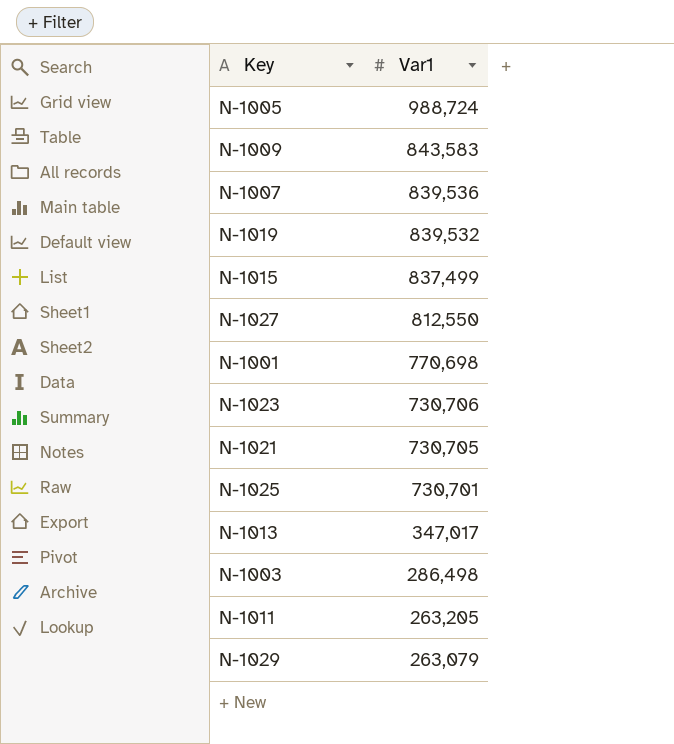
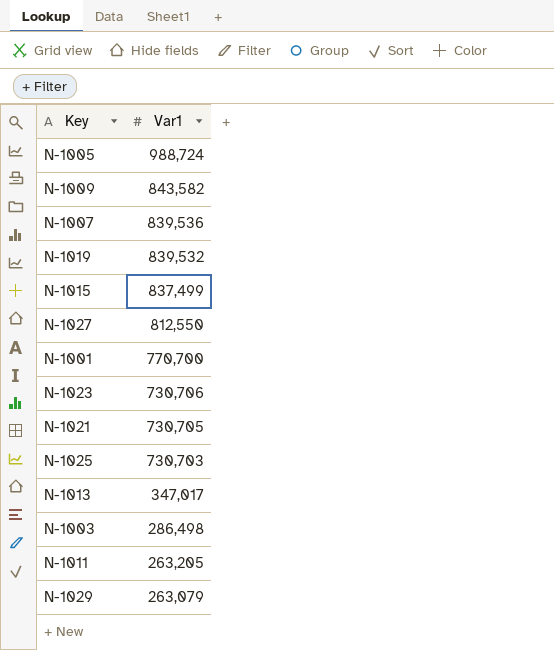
N-1009 | Var1: 843,583 -> 843,582
N-1001 | Var1: 770,698 -> 770,700
N-1025 | Var1: 730,701 -> 730,703

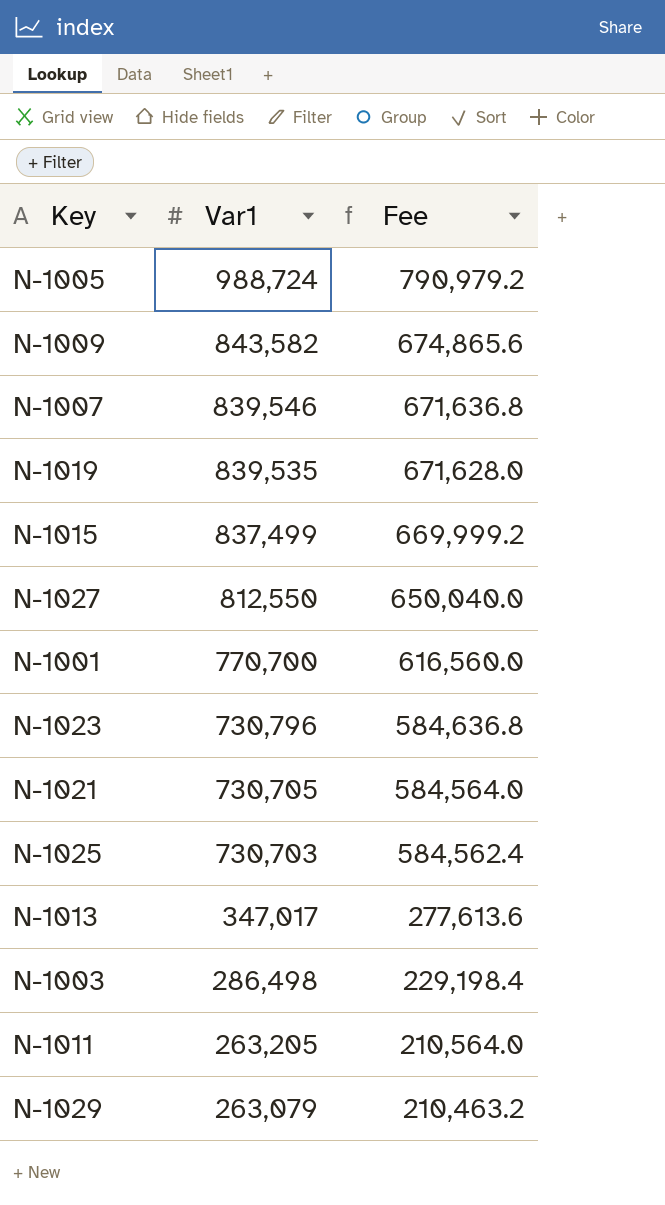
column Fee | formula: none -> [Var1] * 0.8
N-1007 | Var1: 839,536 -> 839,546
N-1019 | Var1: 839,532 -> 839,535
N-1023 | Var1: 730,706 -> 730,796

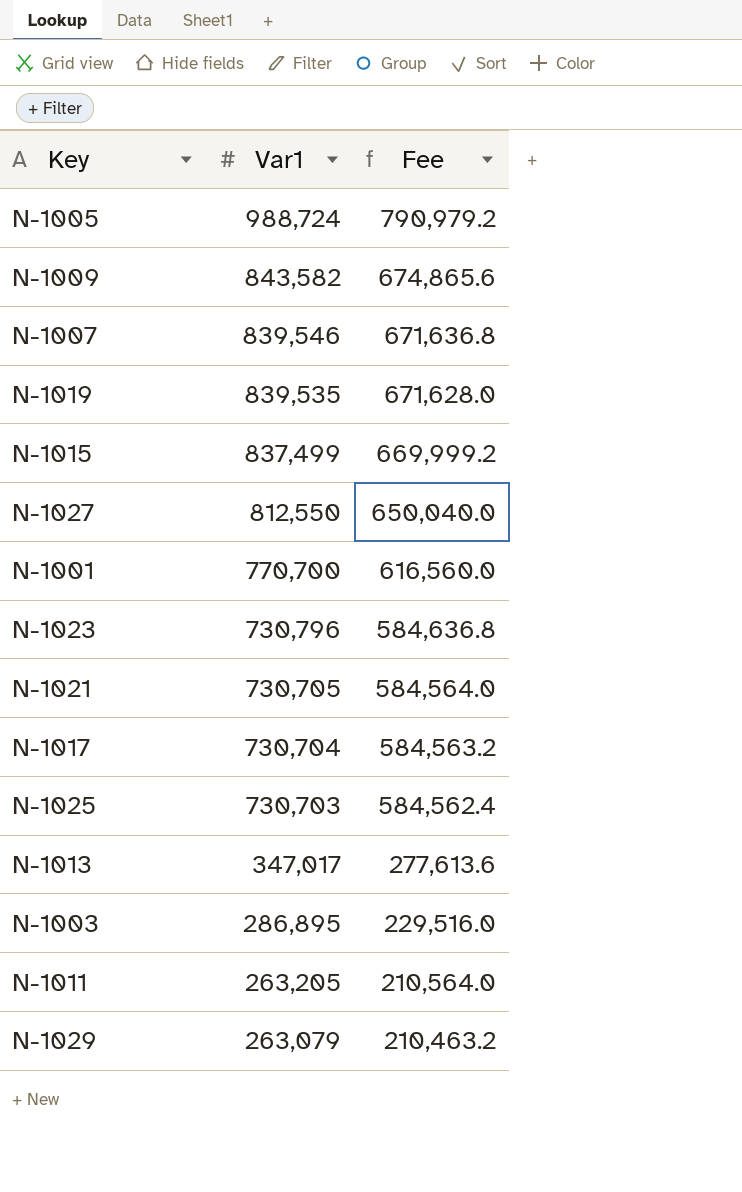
row N-1017: none -> 730,704 | 584,563.2
N-1003 | Var1: 286,498 -> 286,895
N-1003 | Fee: 229,198.4 -> 229,516.0

